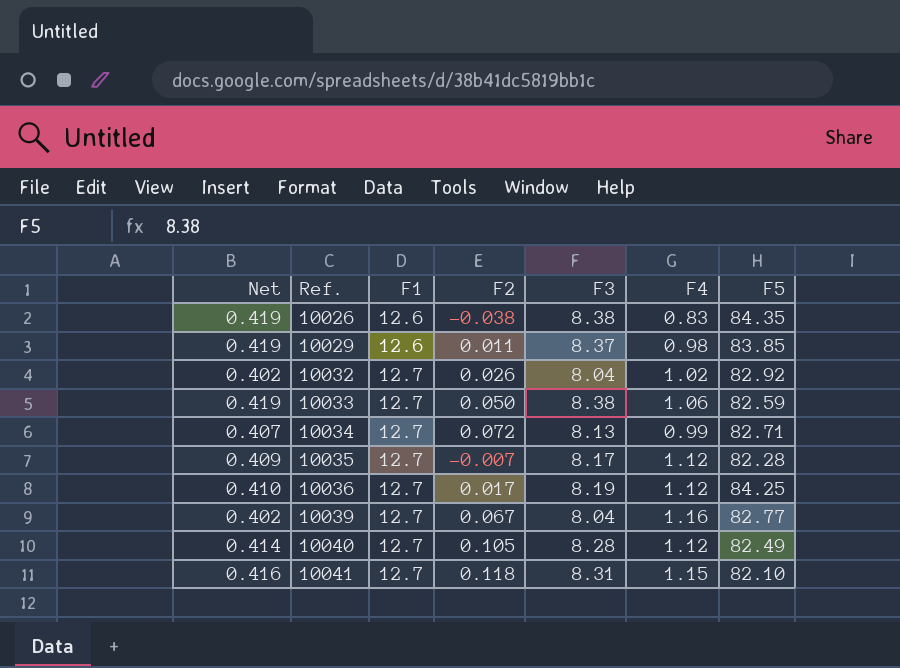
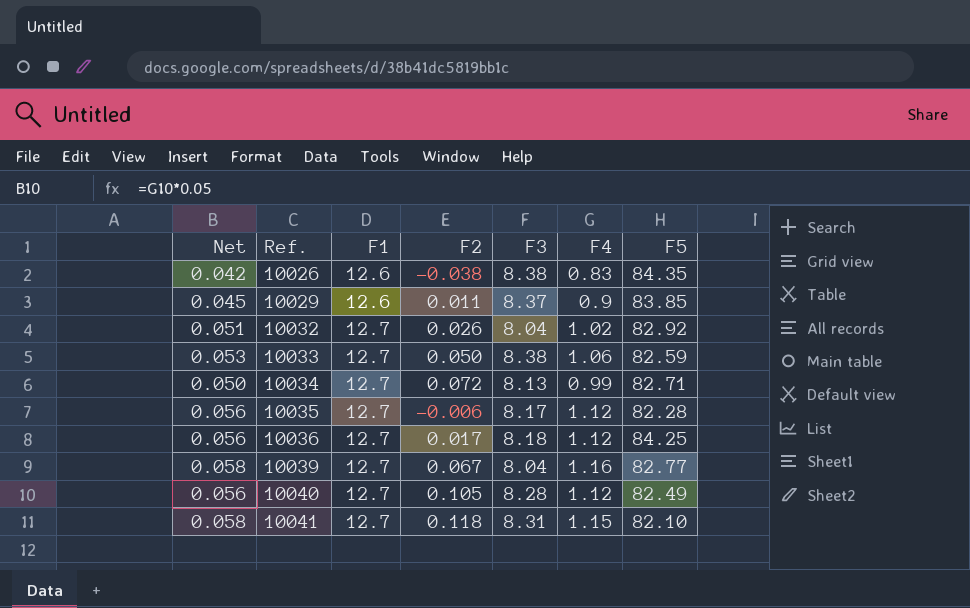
column Net | formula: [F3] * 0.05 -> [F4] * 0.05
10029 | F4: 0.98 -> 0.9
10035 | F2: -0.007 -> -0.006
10036 | F3: 8.19 -> 8.18

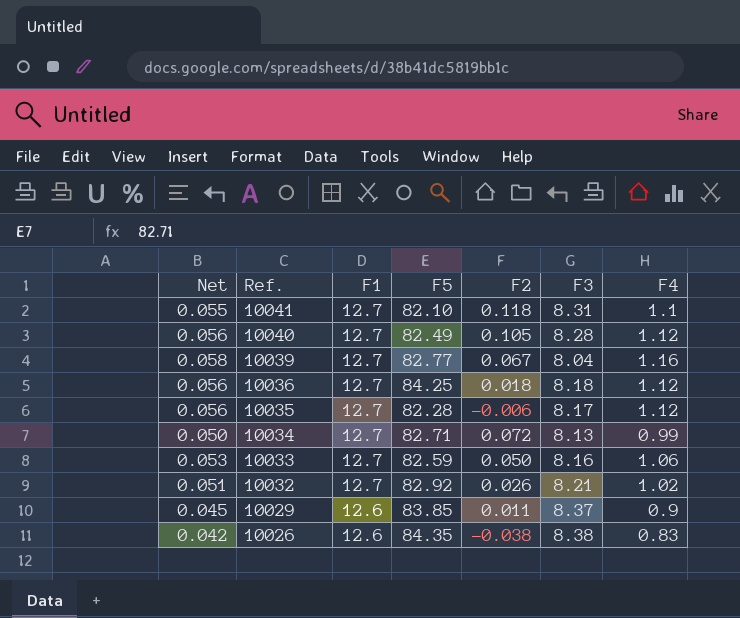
row order: Ref. ascending -> Ref. descending
column F5 | position: 7 -> 4
10041 | Net: 0.058 -> 0.055
10041 | F4: 1.15 -> 1.1
10036 | F2: 0.017 -> 0.018
10033 | F3: 8.38 -> 8.16
10032 | F3: 8.04 -> 8.21

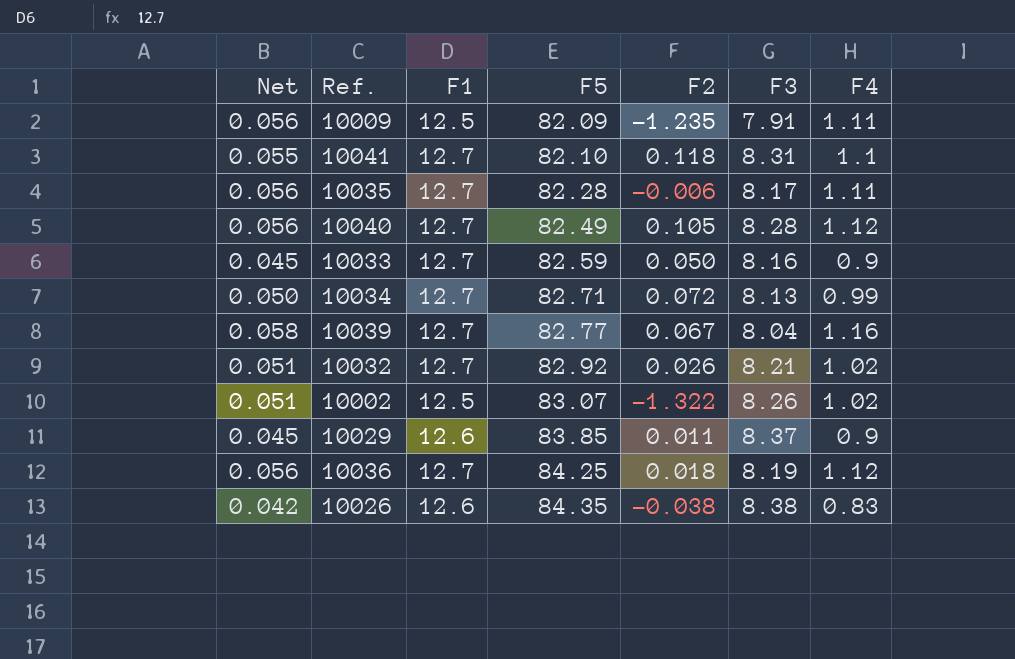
row order: Ref. descending -> F5 ascending
row 10009: none -> 0.056 | 12.5 | 82.09 | -1.235 | 7.91 | 1.11
10035 | F4: 1.12 -> 1.11
10033 | Net: 0.053 -> 0.045
10033 | F4: 1.06 -> 0.9
row 10002: none -> 0.051 | 12.5 | 83.07 | -1.322 | 8.26 | 1.02
10036 | F3: 8.18 -> 8.19

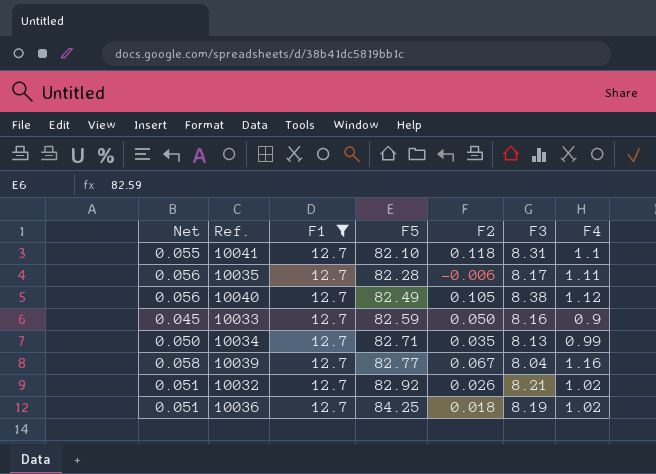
filter: none -> F1 = 12.7
10040 | F3: 8.28 -> 8.38
10034 | F2: 0.072 -> 0.035
10036 | Net: 0.056 -> 0.051
10036 | F4: 1.12 -> 1.02

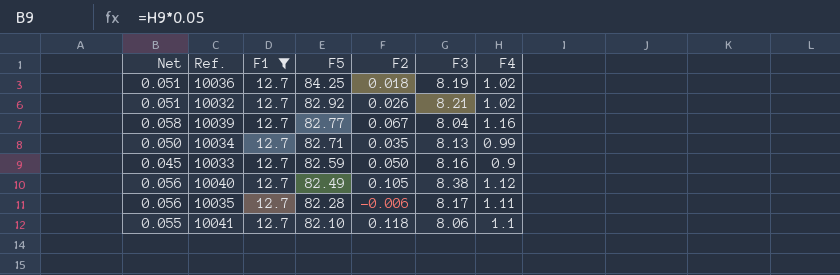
row order: F5 ascending -> F5 descending
10041 | F3: 8.31 -> 8.06

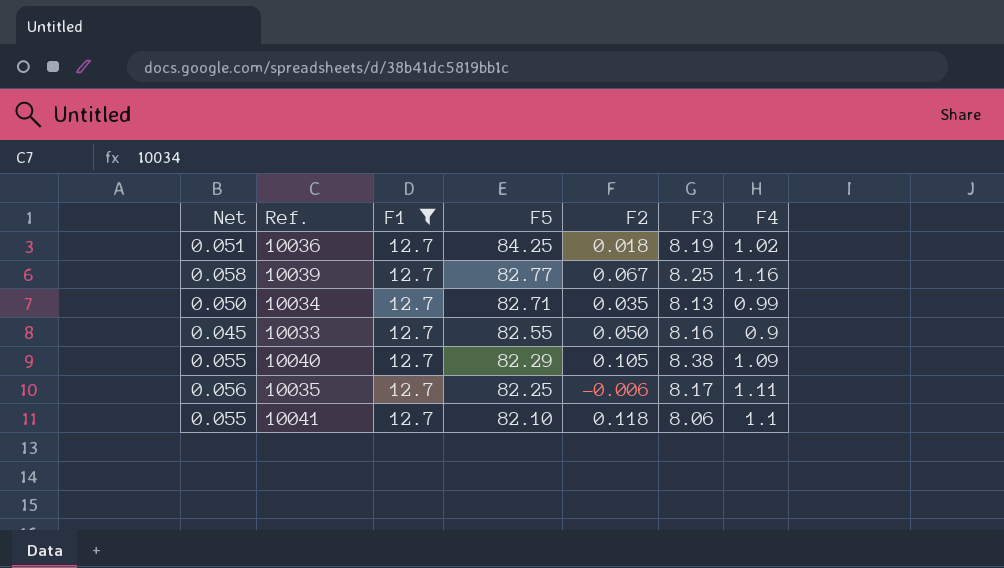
row 10032: 0.051 | 12.7 | 82.92 | 0.026 | 8.21 | 1.02 -> none
10039 | F3: 8.04 -> 8.25
10033 | F5: 82.59 -> 82.55
10040 | Net: 0.056 -> 0.055
10040 | F5: 82.49 -> 82.29
10040 | F4: 1.12 -> 1.09
10035 | F5: 82.28 -> 82.25

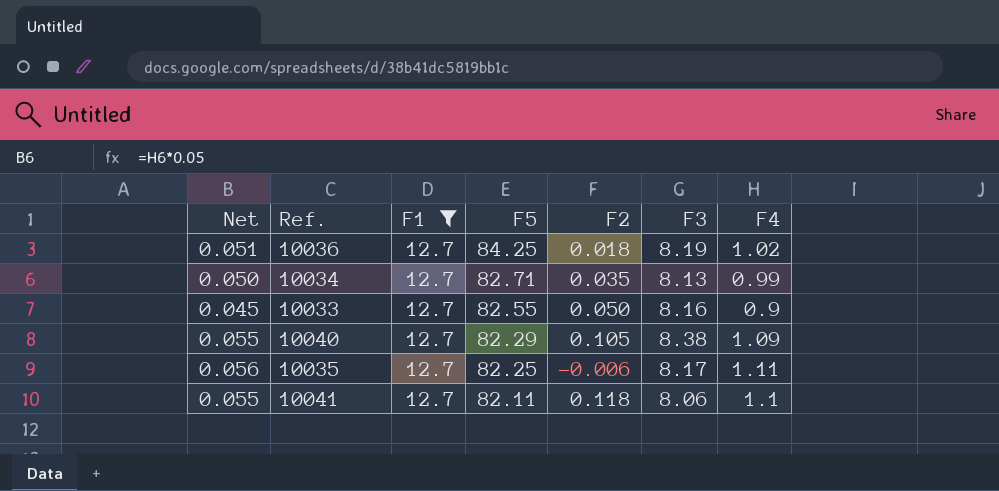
row 10039: 0.058 | 12.7 | 82.77 | 0.067 | 8.25 | 1.16 -> none
10041 | F5: 82.10 -> 82.11

